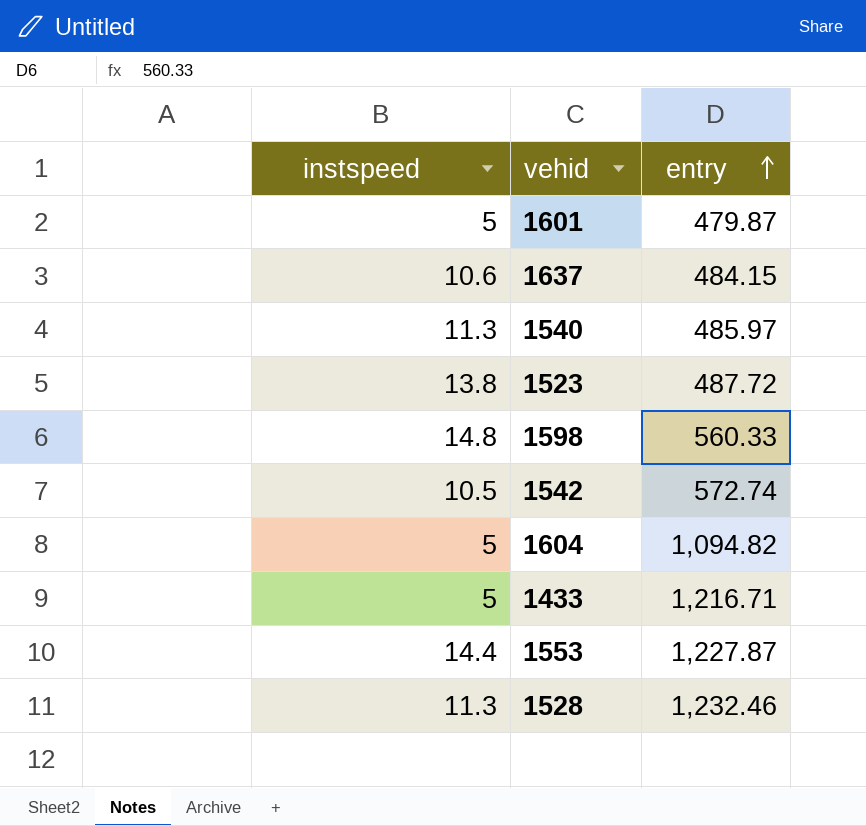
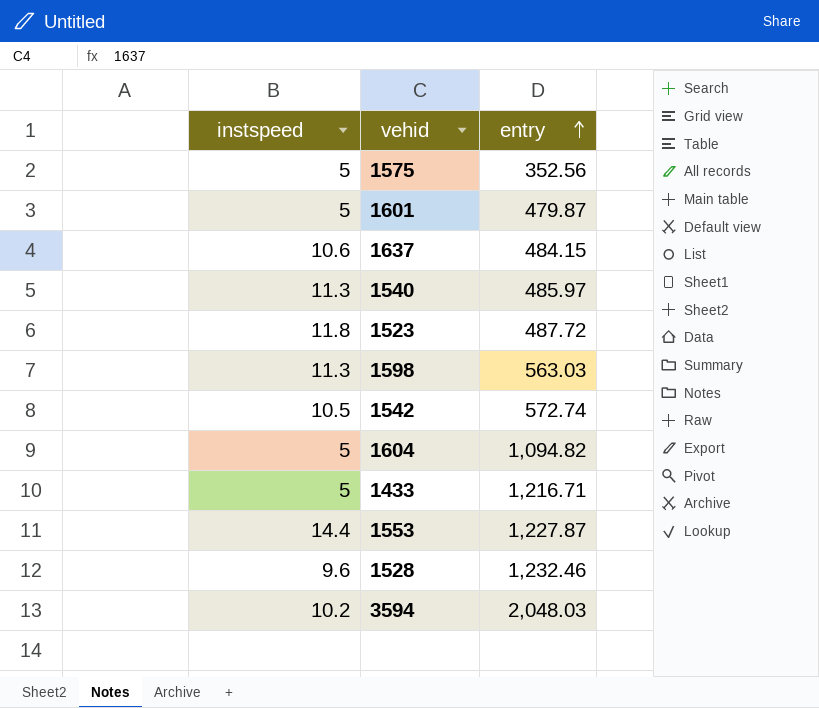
row 1575: none -> 5 | 352.56
1523 | instspeed: 13.8 -> 11.8
1598 | instspeed: 14.8 -> 11.3
1598 | entry: 560.33 -> 563.03
1528 | instspeed: 11.3 -> 9.6
row 3594: none -> 10.2 | 2,048.03

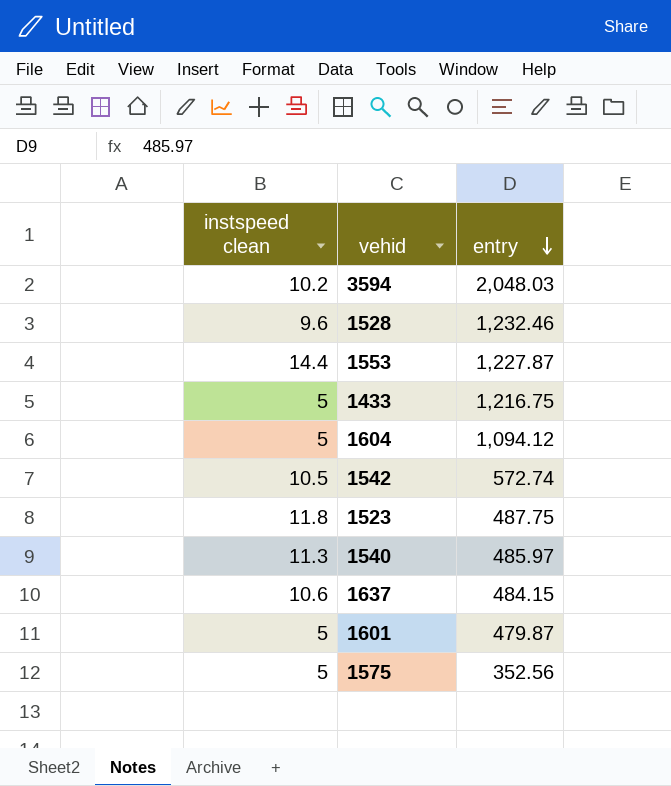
row order: entry ascending -> entry descending
column name: instspeed -> instspeed clean
row 1598: 11.3 | 563.03 -> none
1433 | entry: 1,216.71 -> 1,216.75
1604 | entry: 1,094.82 -> 1,094.12
1523 | entry: 487.72 -> 487.75

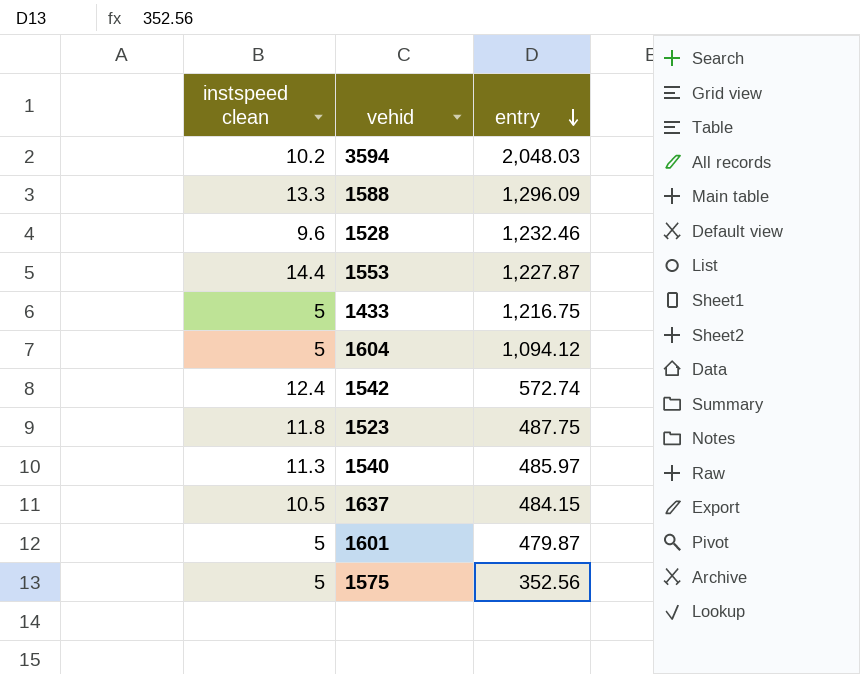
row 1588: none -> 13.3 | 1,296.09
1542 | instspeed clean: 10.5 -> 12.4
1637 | instspeed clean: 10.6 -> 10.5

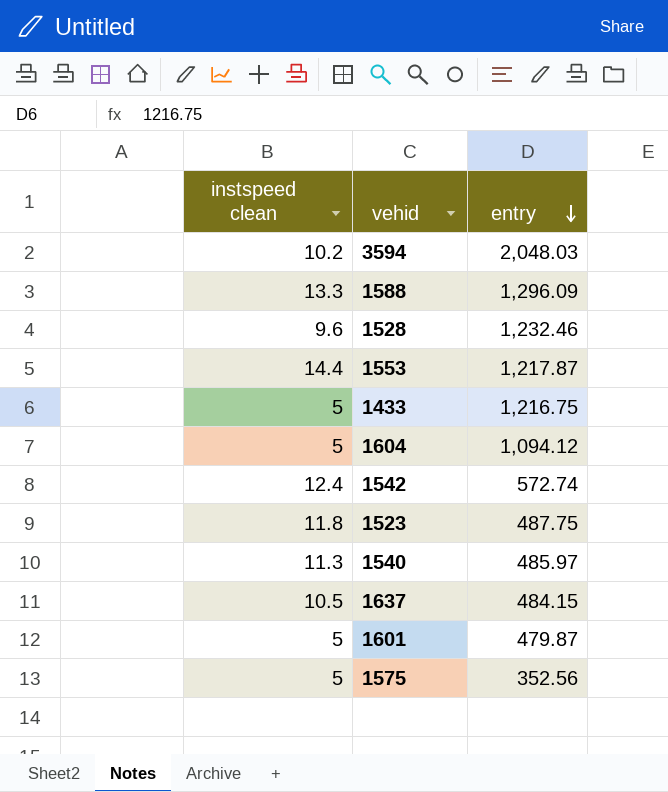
1553 | entry: 1,227.87 -> 1,217.87

